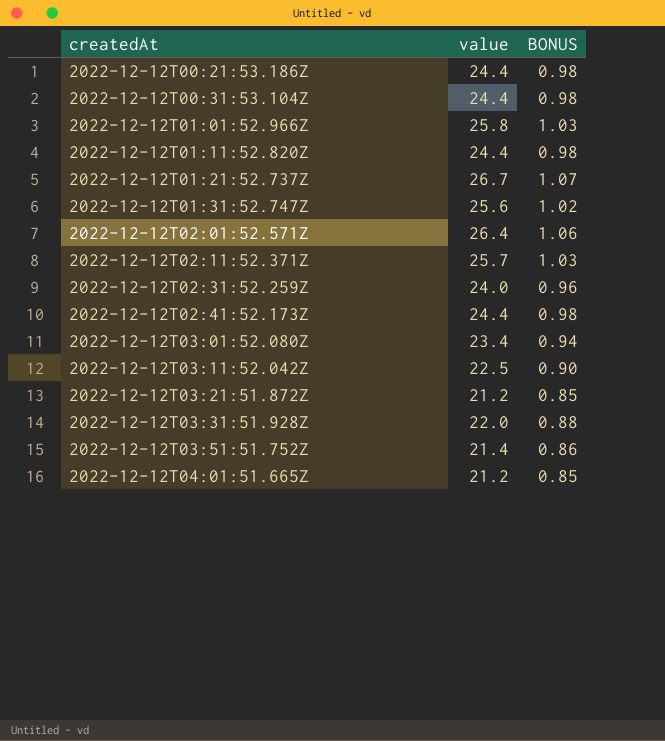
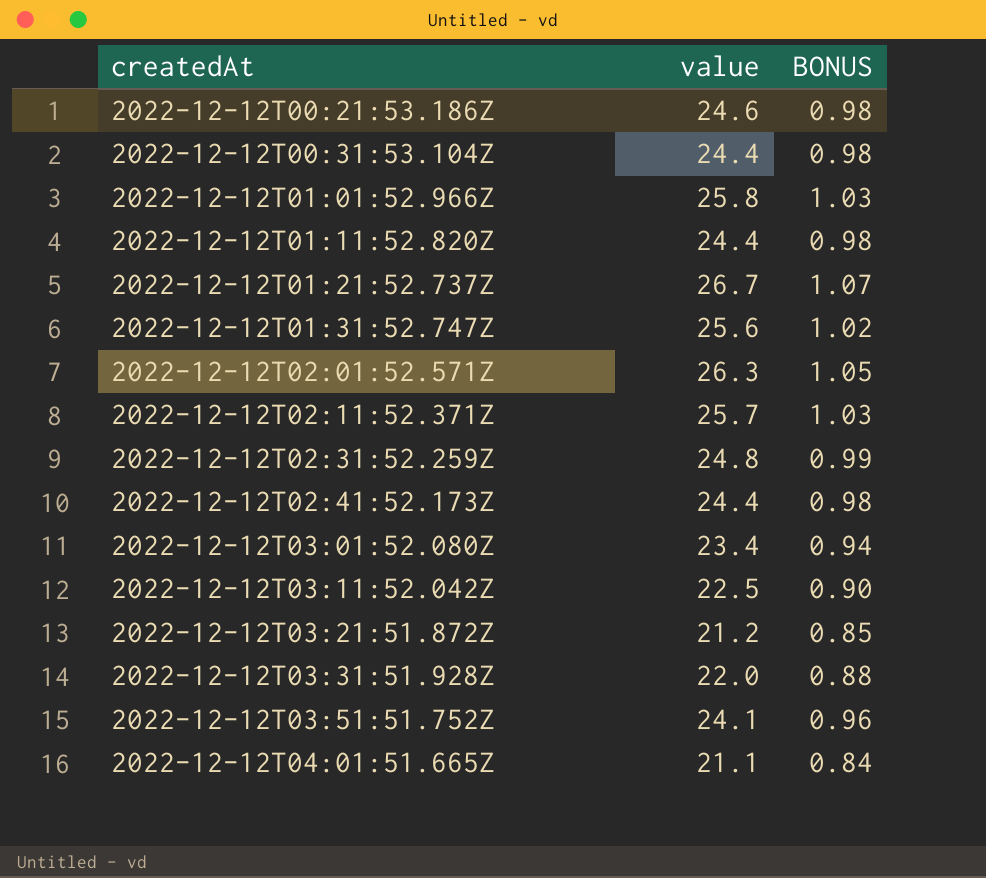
2022-12-12T00:21:53.186Z | value: 24.4 -> 24.6
2022-12-12T02:01:52.571Z | value: 26.4 -> 26.3
2022-12-12T02:01:52.571Z | BONUS: 1.06 -> 1.05
2022-12-12T02:31:52.259Z | value: 24.0 -> 24.8
2022-12-12T02:31:52.259Z | BONUS: 0.96 -> 0.99
2022-12-12T03:51:51.752Z | value: 21.4 -> 24.1
2022-12-12T03:51:51.752Z | BONUS: 0.86 -> 0.96
2022-12-12T04:01:51.665Z | value: 21.2 -> 21.1
2022-12-12T04:01:51.665Z | BONUS: 0.85 -> 0.84

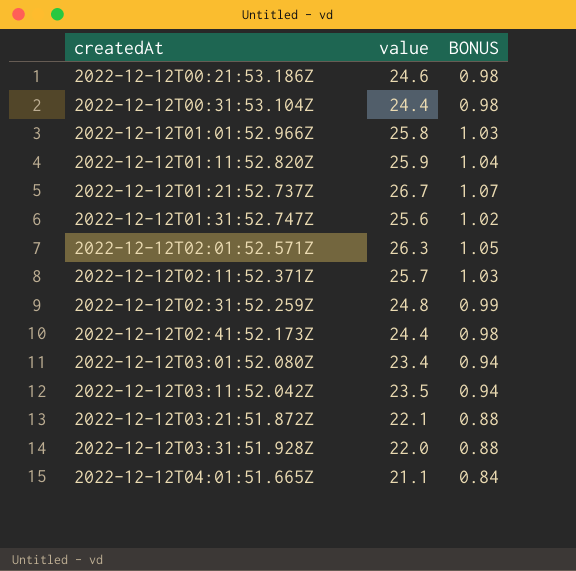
row 2022-12-12T03:51:51.752Z: 24.1 | 0.96 -> none
2022-12-12T01:11:52.820Z | value: 24.4 -> 25.9
2022-12-12T01:11:52.820Z | BONUS: 0.98 -> 1.04
2022-12-12T03:11:52.042Z | value: 22.5 -> 23.5
2022-12-12T03:11:52.042Z | BONUS: 0.90 -> 0.94
2022-12-12T03:21:51.872Z | value: 21.2 -> 22.1
2022-12-12T03:21:51.872Z | BONUS: 0.85 -> 0.88

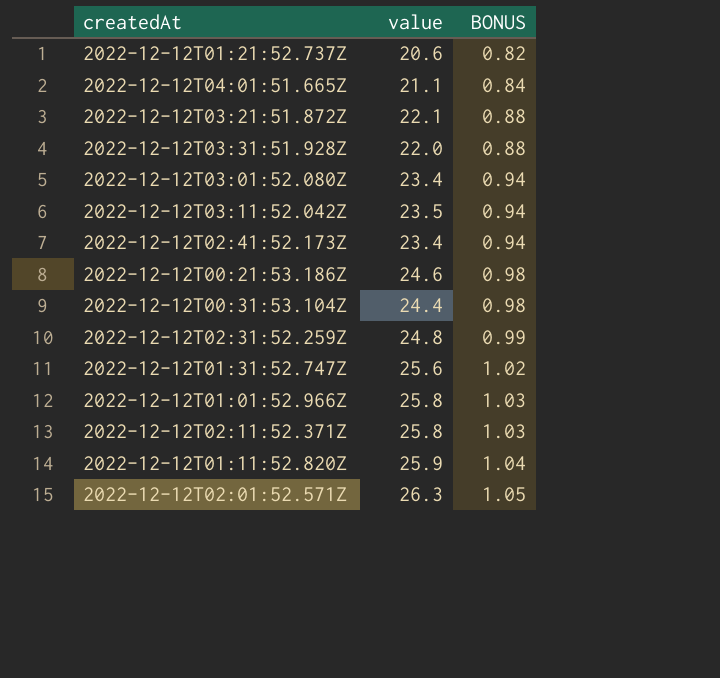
row order: createdAt ascending -> BONUS ascending
2022-12-12T01:21:52.737Z | value: 26.7 -> 20.6
2022-12-12T01:21:52.737Z | BONUS: 1.07 -> 0.82
2022-12-12T02:41:52.173Z | value: 24.4 -> 23.4
2022-12-12T02:41:52.173Z | BONUS: 0.98 -> 0.94
2022-12-12T02:11:52.371Z | value: 25.7 -> 25.8

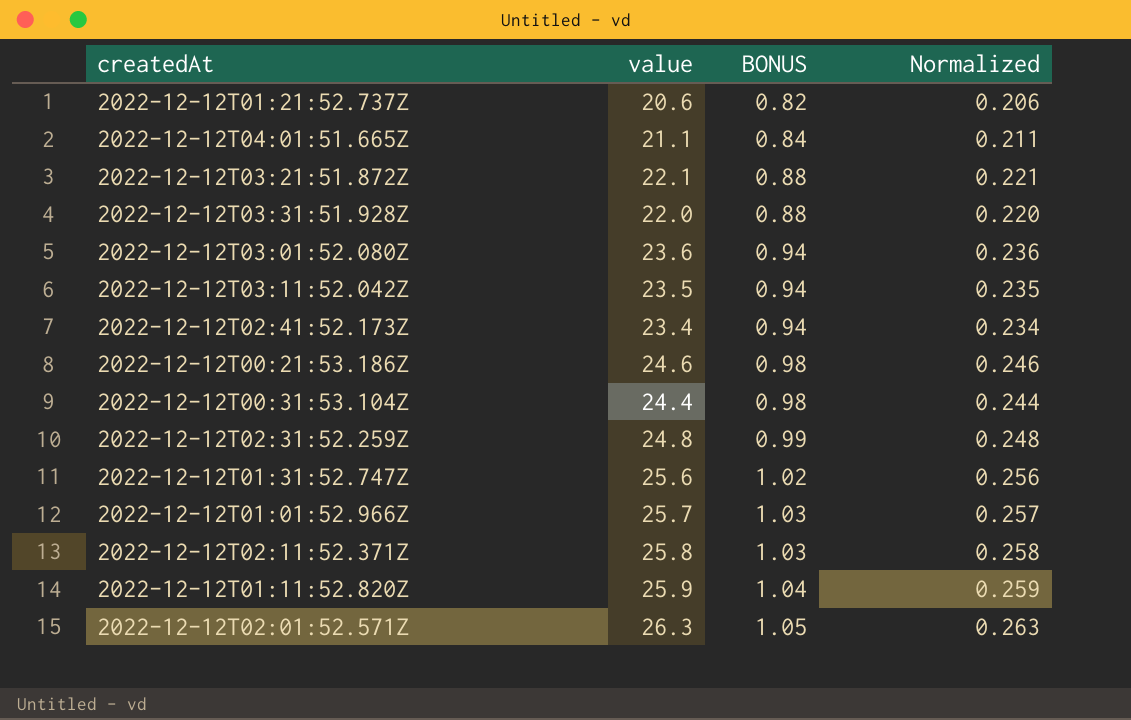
column Normalized | formula: none -> [value] * 0.01
2022-12-12T03:01:52.080Z | value: 23.4 -> 23.6
2022-12-12T01:01:52.966Z | value: 25.8 -> 25.7

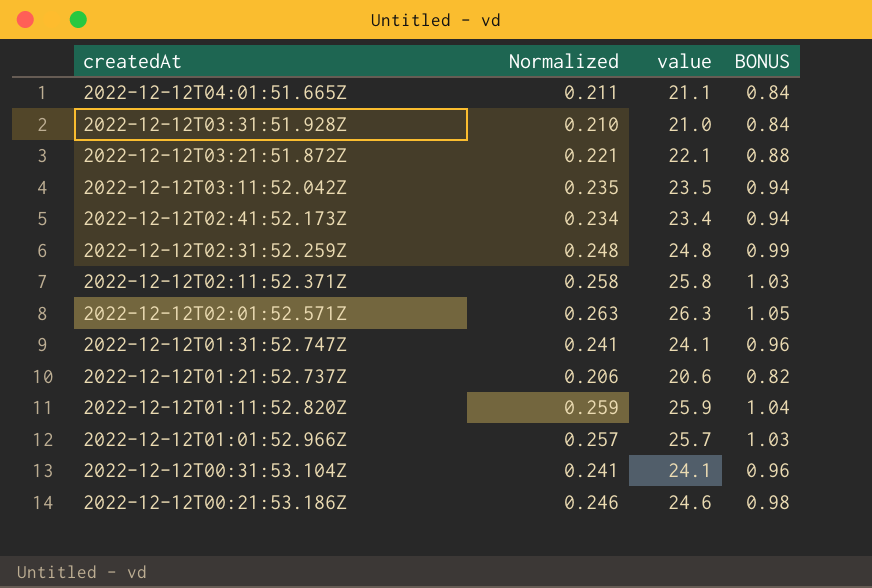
row order: BONUS ascending -> createdAt descending
column Normalized | position: 4 -> 2
row 2022-12-12T03:01:52.080Z: 23.6 | 0.94 | 0.236 -> none
2022-12-12T03:31:51.928Z | Normalized: 0.220 -> 0.210
2022-12-12T03:31:51.928Z | value: 22.0 -> 21.0
2022-12-12T03:31:51.928Z | BONUS: 0.88 -> 0.84
2022-12-12T01:31:52.747Z | Normalized: 0.256 -> 0.241
2022-12-12T01:31:52.747Z | value: 25.6 -> 24.1
2022-12-12T01:31:52.747Z | BONUS: 1.02 -> 0.96
2022-12-12T00:31:53.104Z | Normalized: 0.244 -> 0.241
2022-12-12T00:31:53.104Z | value: 24.4 -> 24.1
2022-12-12T00:31:53.104Z | BONUS: 0.98 -> 0.96

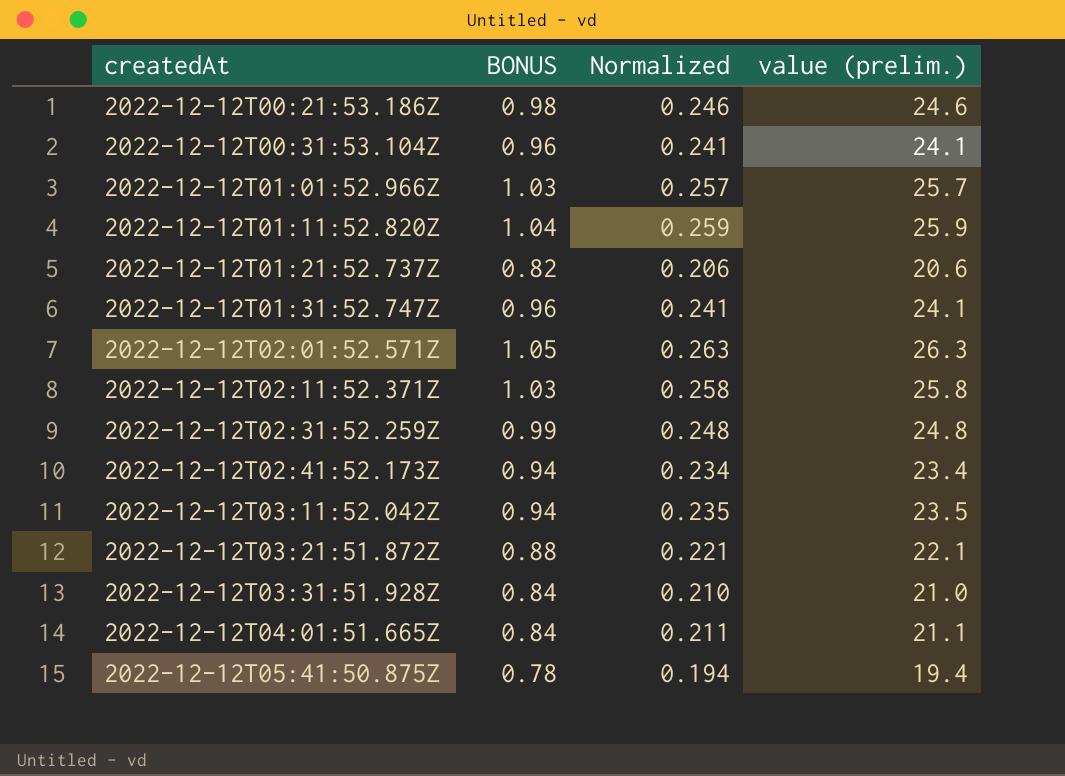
row order: createdAt descending -> createdAt ascending
column BONUS | position: 4 -> 2
column name: value -> value (prelim.)
row 2022-12-12T05:41:50.875Z: none -> 0.78 | 0.194 | 19.4

